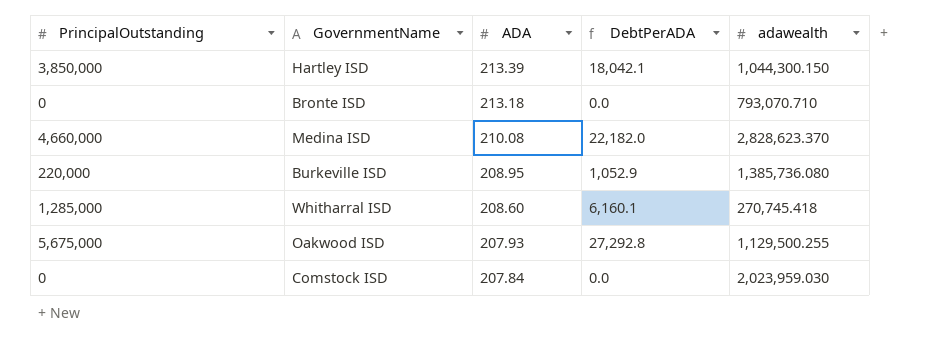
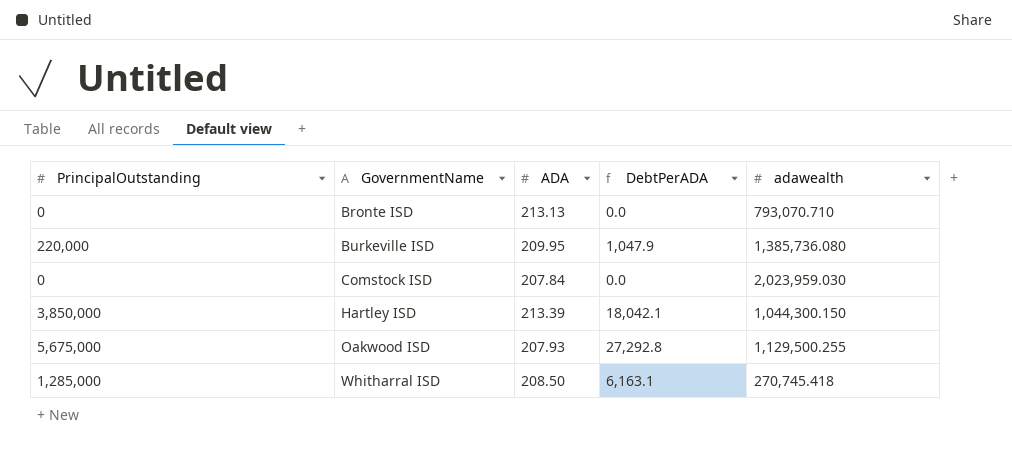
row order: ADA descending -> GovernmentName ascending
row Medina ISD: 4,660,000 | 210.08 | 22,182.0 | 2,828,623.370 -> none
Bronte ISD | ADA: 213.18 -> 213.13
Burkeville ISD | ADA: 208.95 -> 209.95
Burkeville ISD | DebtPerADA: 1,052.9 -> 1,047.9
Whitharral ISD | ADA: 208.60 -> 208.50
Whitharral ISD | DebtPerADA: 6,160.1 -> 6,163.1

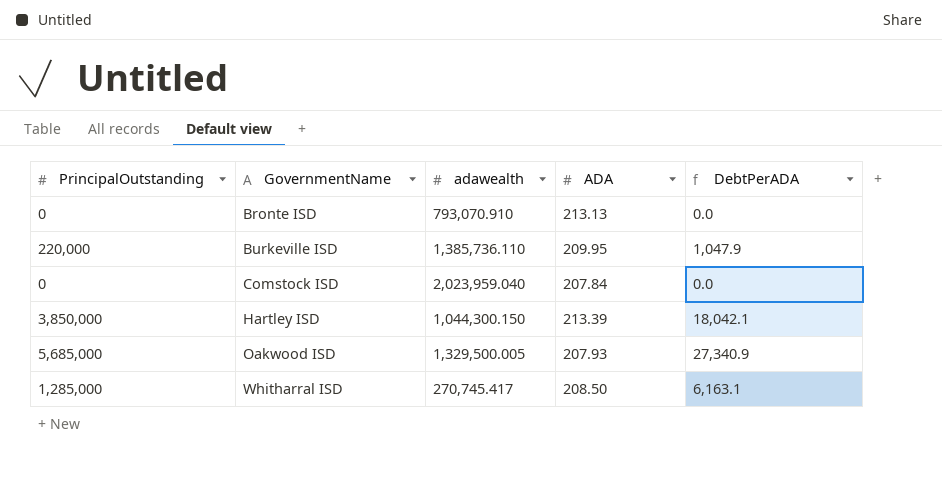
column adawealth | position: 5 -> 3
Bronte ISD | adawealth: 793,070.710 -> 793,070.910
Burkeville ISD | adawealth: 1,385,736.080 -> 1,385,736.110
Comstock ISD | adawealth: 2,023,959.030 -> 2,023,959.040
Oakwood ISD | PrincipalOutstanding: 5,675,000 -> 5,685,000
Oakwood ISD | adawealth: 1,129,500.255 -> 1,329,500.005
Oakwood ISD | DebtPerADA: 27,292.8 -> 27,340.9
Whitharral ISD | adawealth: 270,745.418 -> 270,745.417

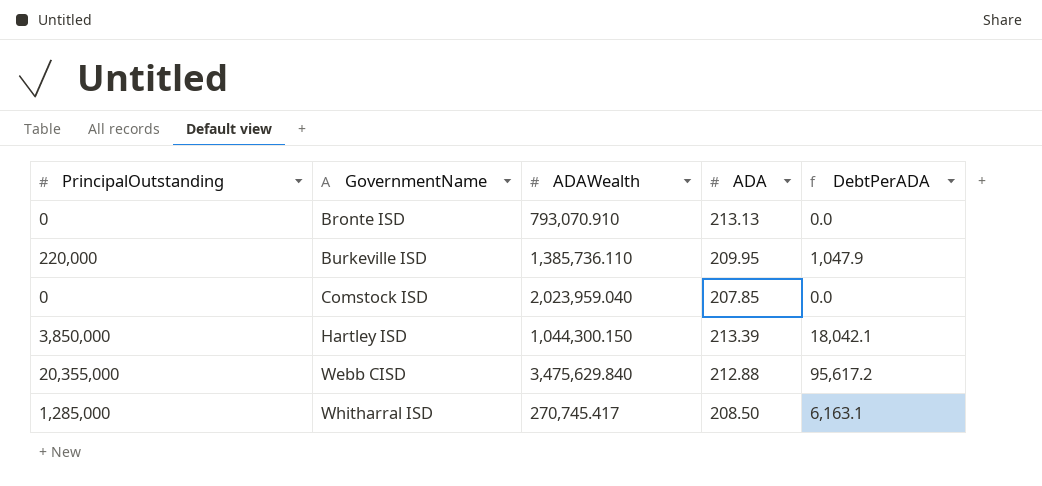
column name: adawealth -> ADAWealth
row Oakwood ISD: 5,685,000 | 1,329,500.005 | 207.93 | 27,340.9 -> none
Comstock ISD | ADA: 207.84 -> 207.85
row Webb CISD: none -> 20,355,000 | 3,475,629.840 | 212.88 | 95,617.2

